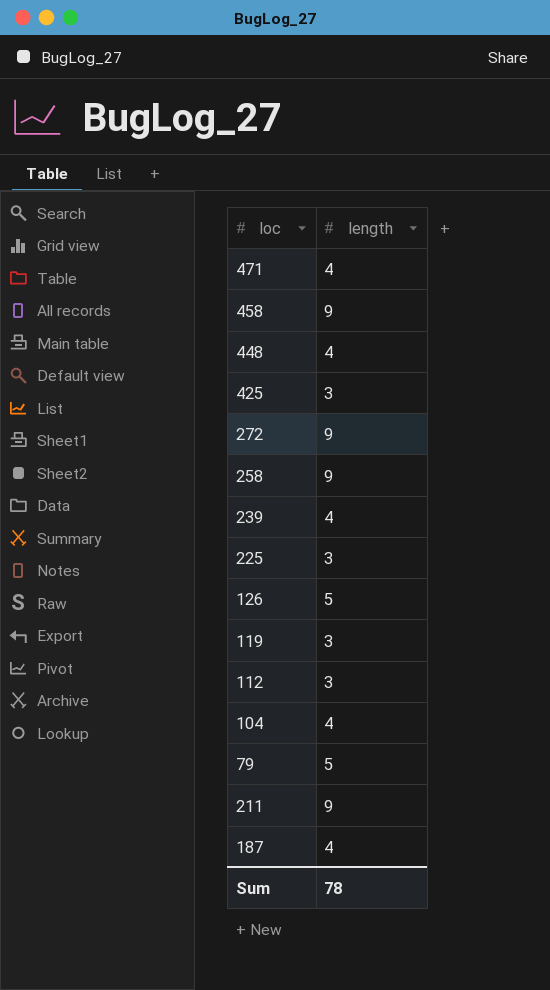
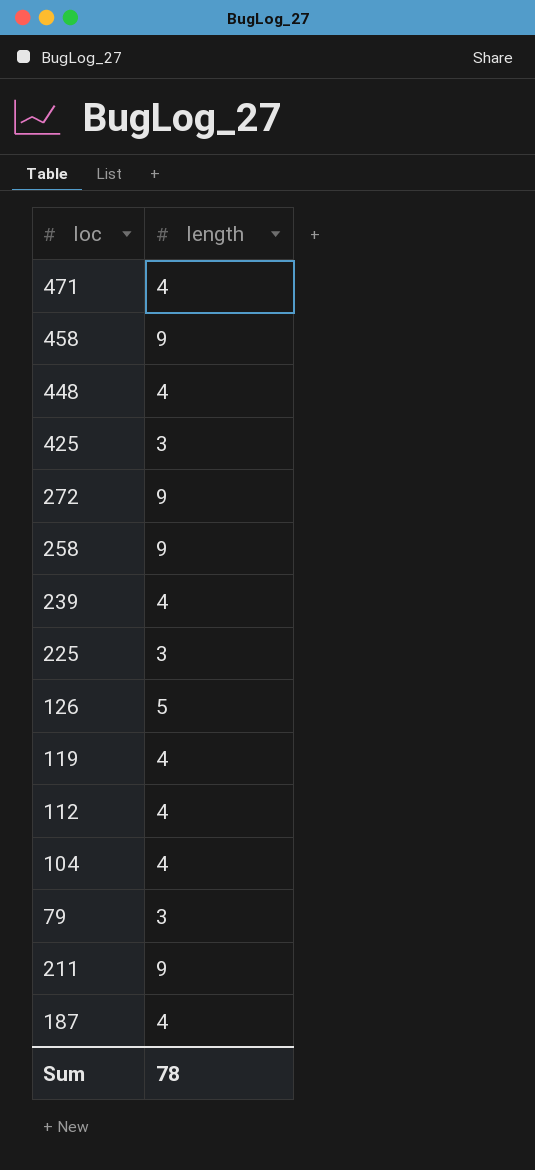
119 | length: 3 -> 4
112 | length: 3 -> 4
79 | length: 5 -> 3

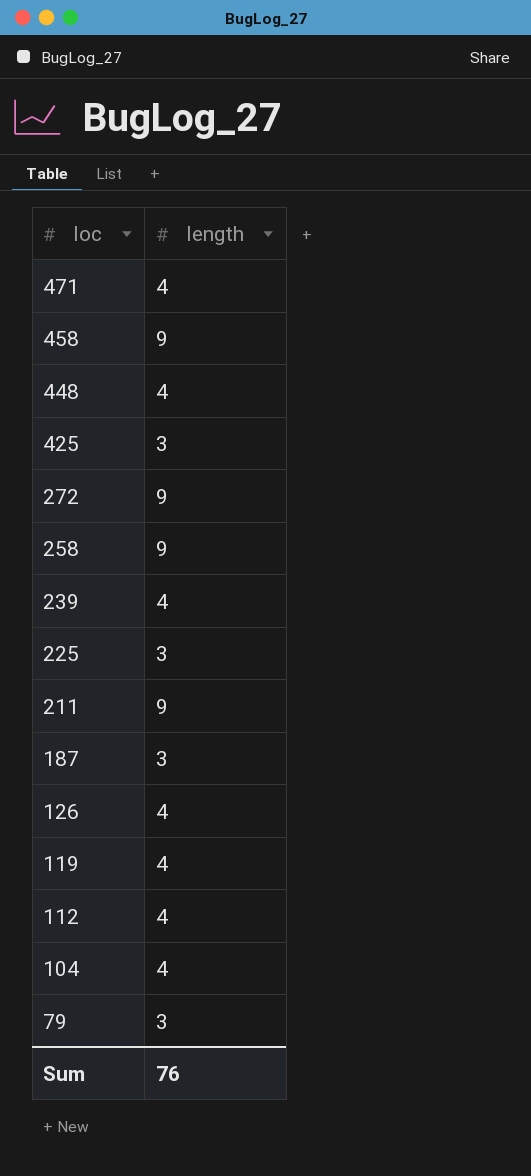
row order: none -> loc descending
187 | length: 4 -> 3
126 | length: 5 -> 4
Sum | length: 78 -> 76

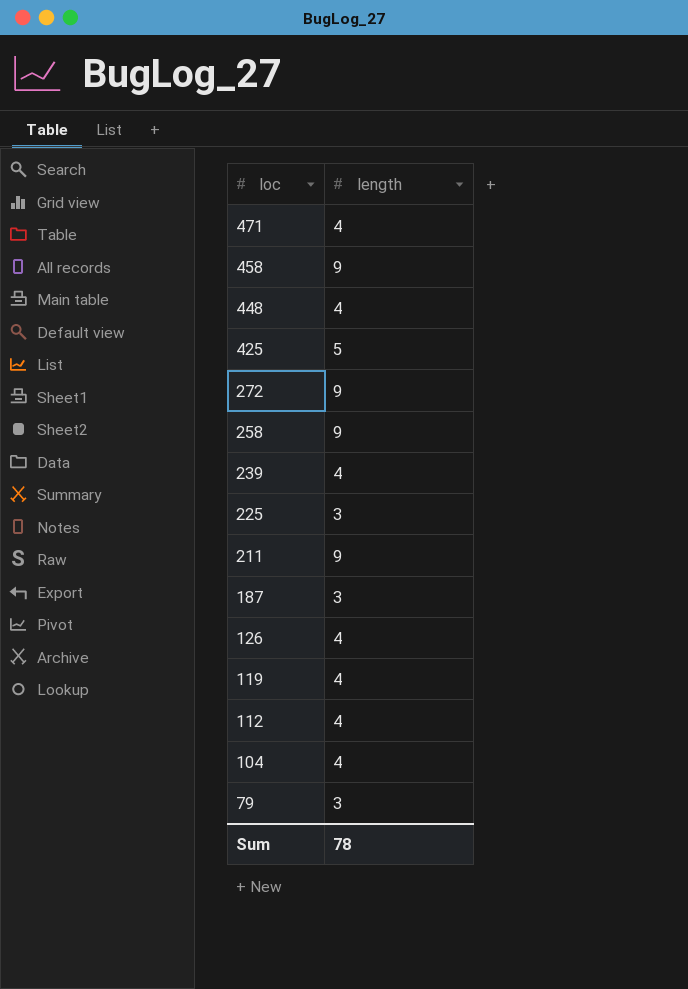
425 | length: 3 -> 5
Sum | length: 76 -> 78

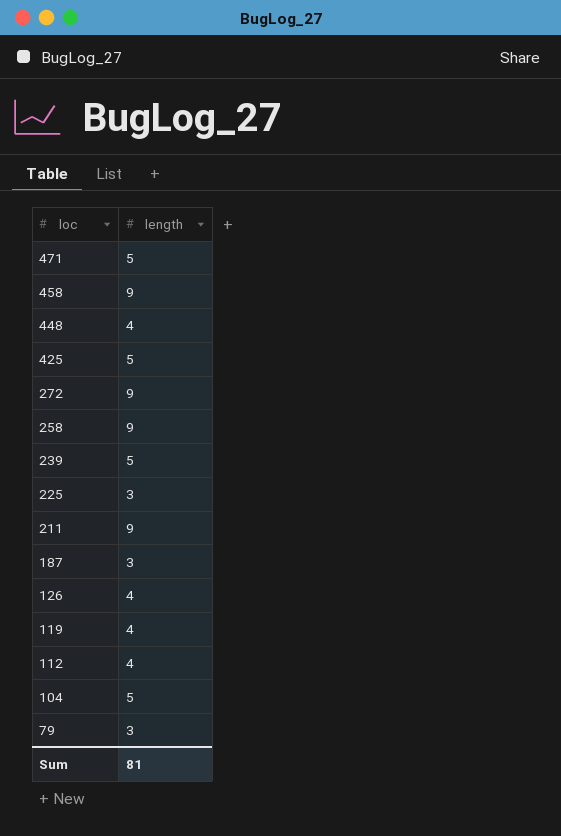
471 | length: 4 -> 5
239 | length: 4 -> 5
104 | length: 4 -> 5
Sum | length: 78 -> 81

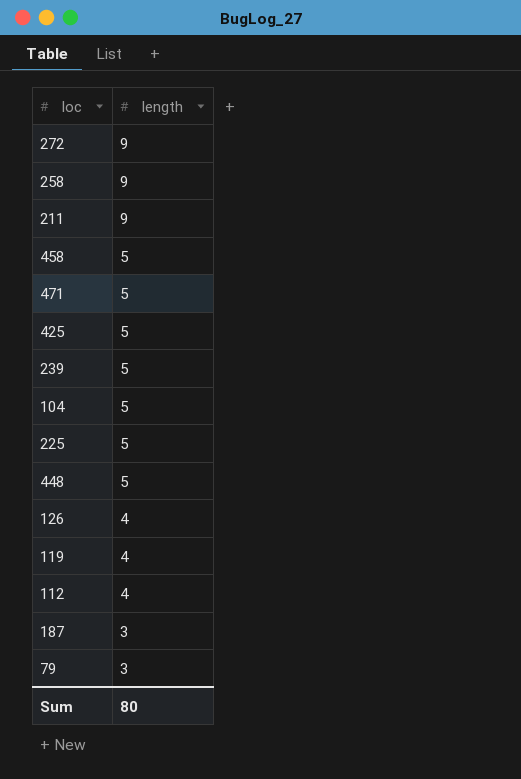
row order: loc descending -> length descending
458 | length: 9 -> 5
225 | length: 3 -> 5
448 | length: 4 -> 5
Sum | length: 81 -> 80

